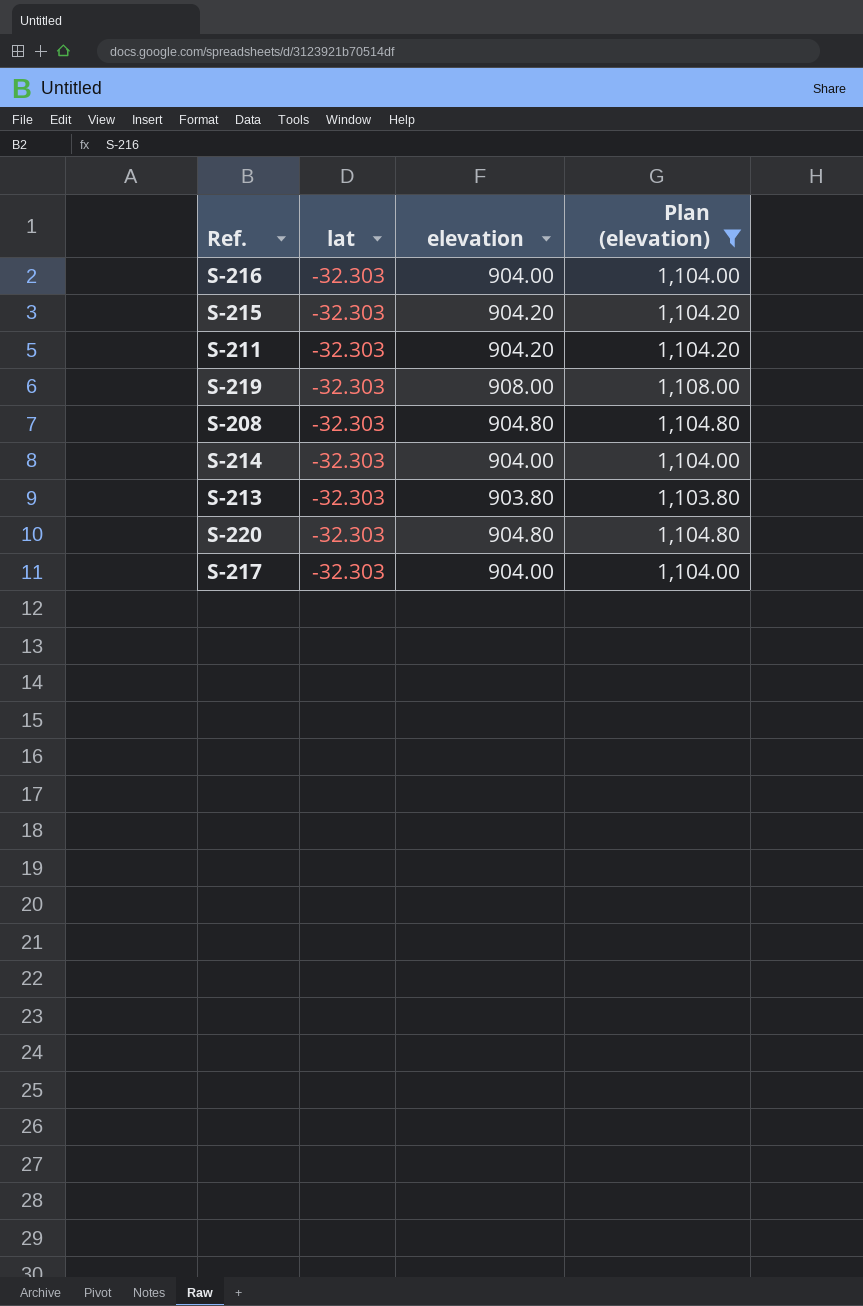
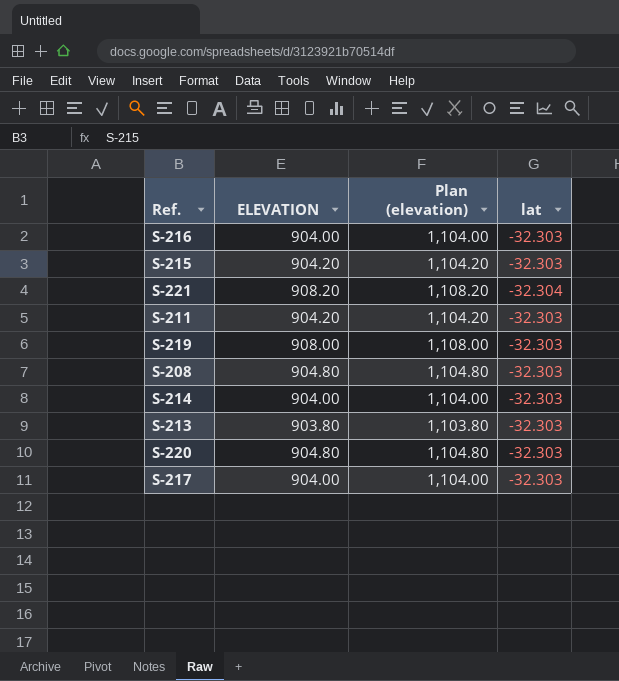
filter: Plan (elevation) != 1,108.20 -> none
column name: elevation -> ELEVATION
column lat | position: 2 -> 4

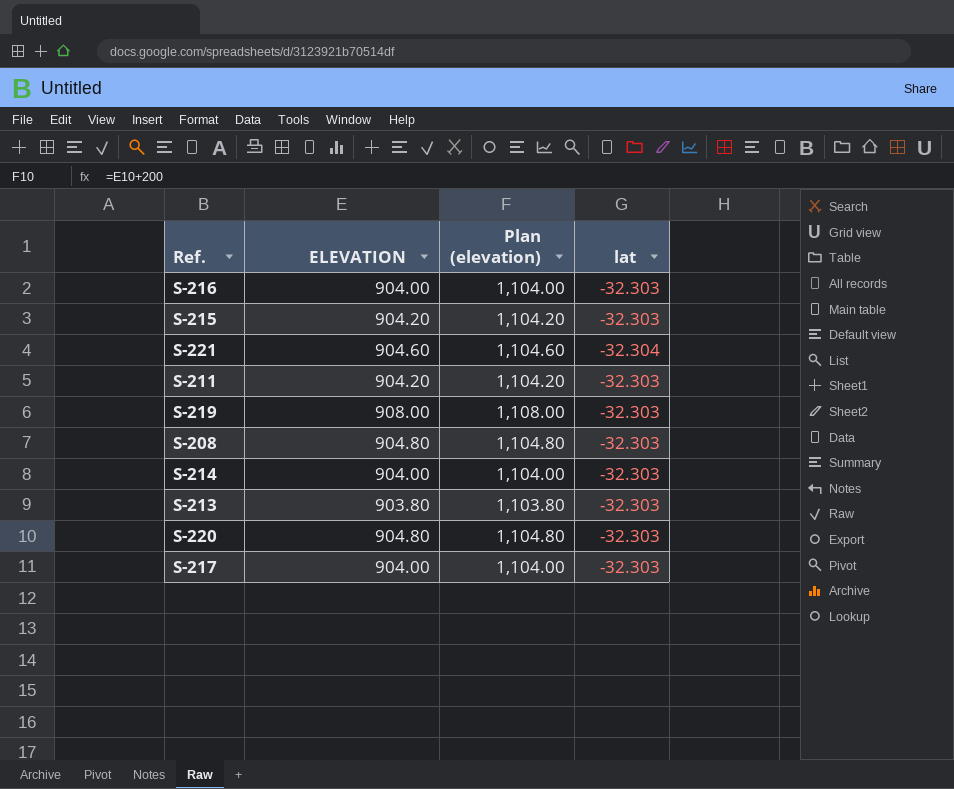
S-221 | ELEVATION: 908.20 -> 904.60
S-221 | Plan (elevation): 1,108.20 -> 1,104.60

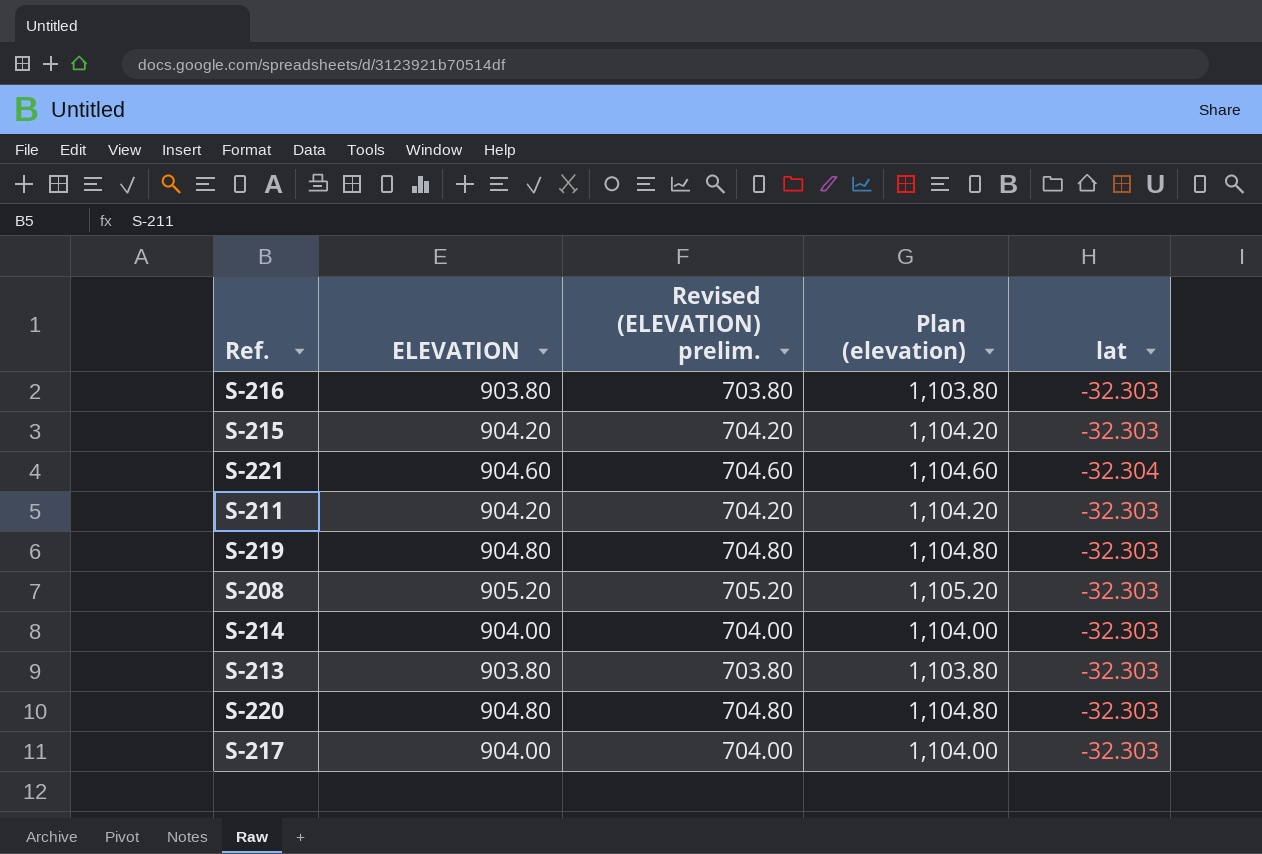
column Revised (ELEVATION) prelim. | formula: none -> [ELEVATION] - 200
S-216 | ELEVATION: 904.00 -> 903.80
S-216 | Plan (elevation): 1,104.00 -> 1,103.80
S-219 | ELEVATION: 908.00 -> 904.80
S-219 | Plan (elevation): 1,108.00 -> 1,104.80
S-208 | ELEVATION: 904.80 -> 905.20
S-208 | Plan (elevation): 1,104.80 -> 1,105.20

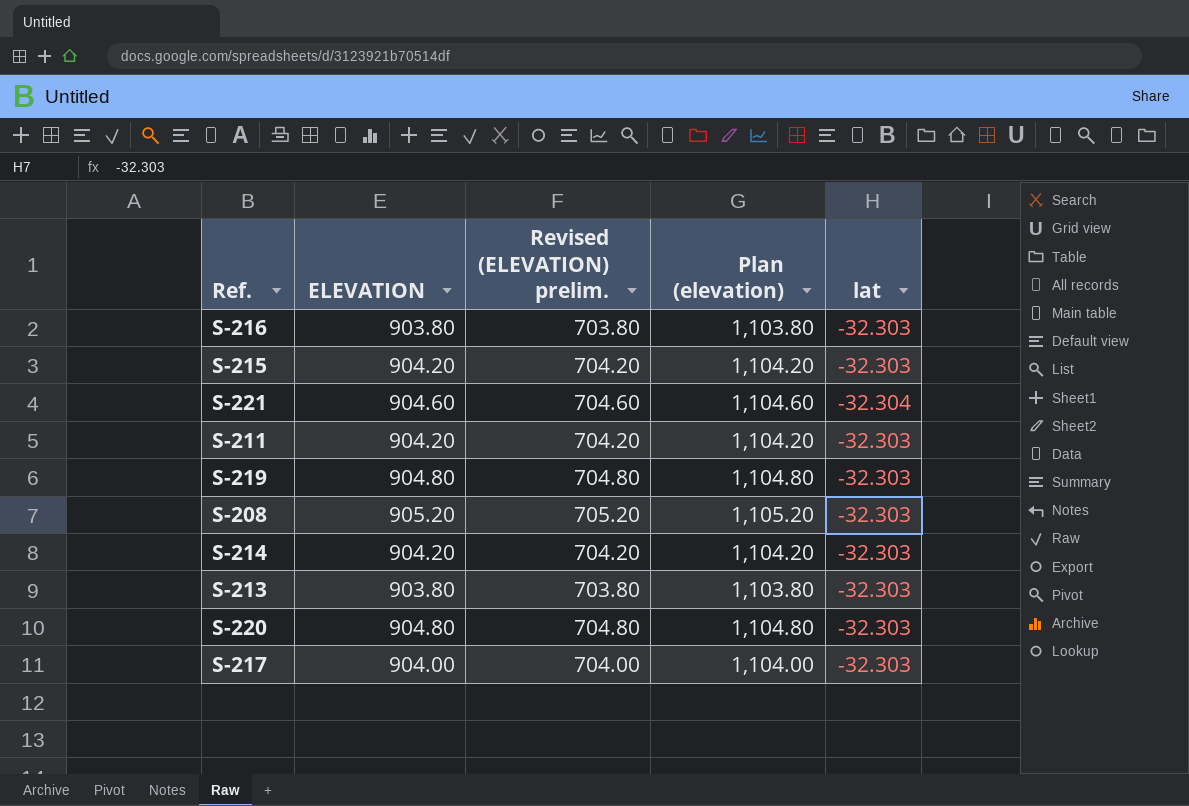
S-214 | ELEVATION: 904.00 -> 904.20
S-214 | Revised (ELEVATION) prelim.: 704.00 -> 704.20
S-214 | Plan (elevation): 1,104.00 -> 1,104.20

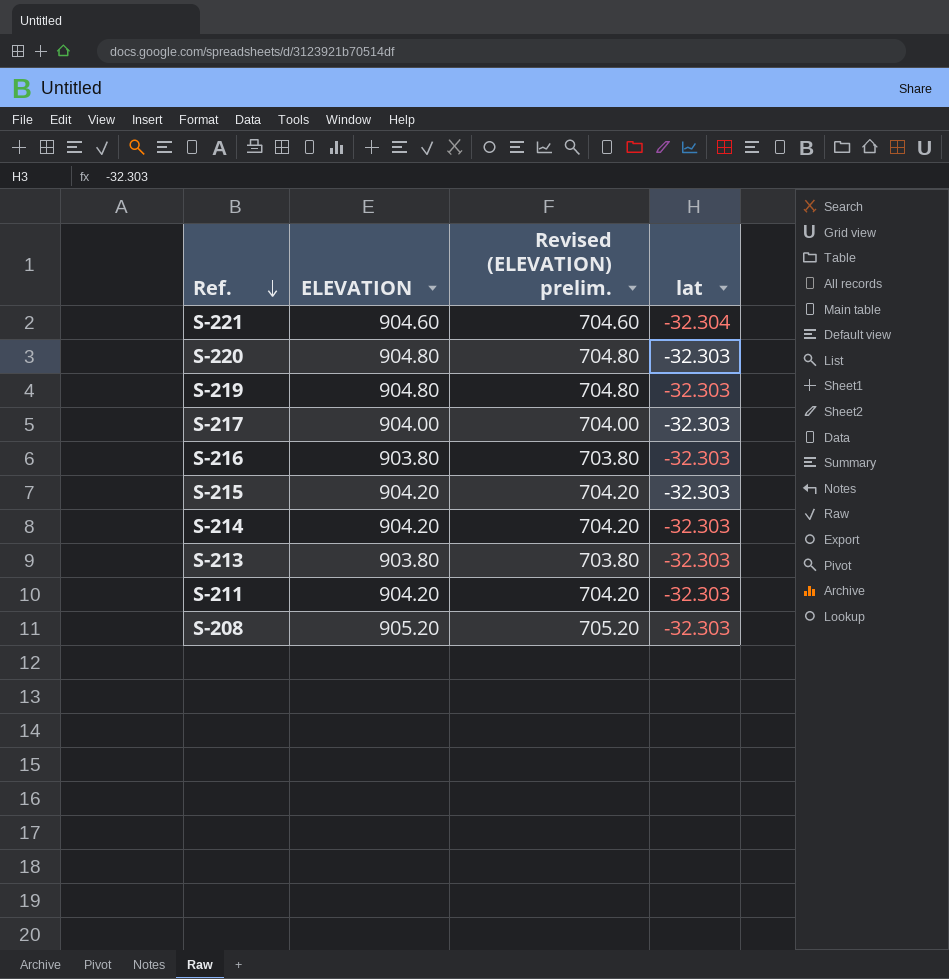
row order: none -> Ref. descending
column Plan (elevation) | formula: [ELEVATION] + 200 -> none

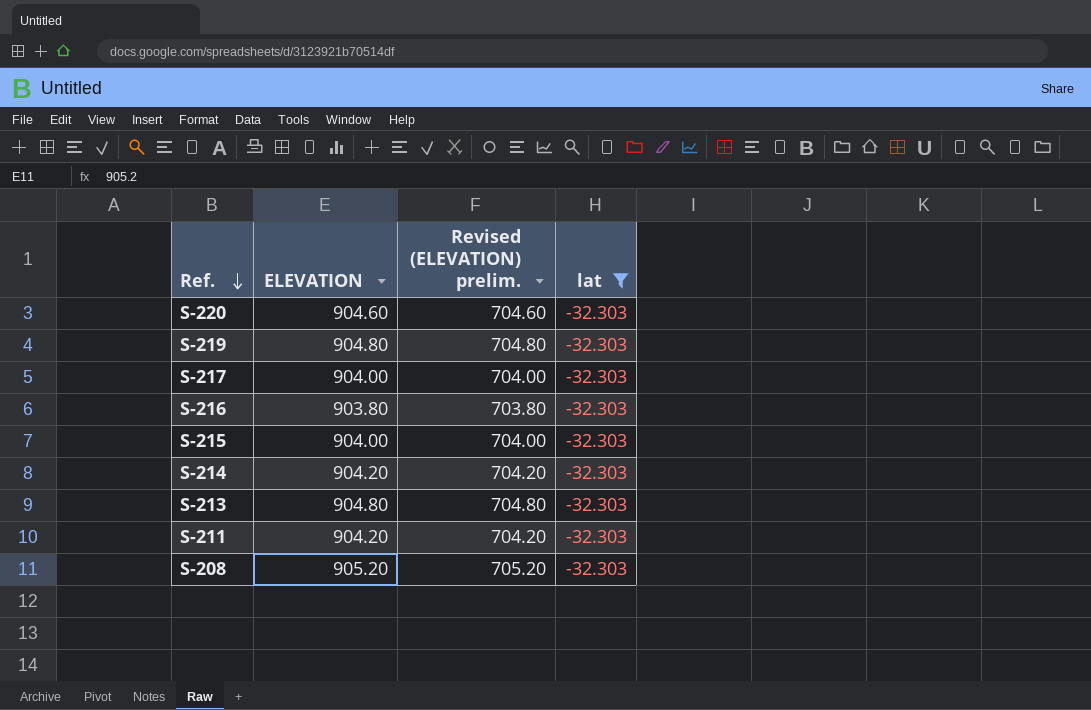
filter: none -> lat = -32.303
S-220 | ELEVATION: 904.80 -> 904.60
S-220 | Revised (ELEVATION) prelim.: 704.80 -> 704.60
S-215 | ELEVATION: 904.20 -> 904.00
S-215 | Revised (ELEVATION) prelim.: 704.20 -> 704.00
S-213 | ELEVATION: 903.80 -> 904.80
S-213 | Revised (ELEVATION) prelim.: 703.80 -> 704.80

